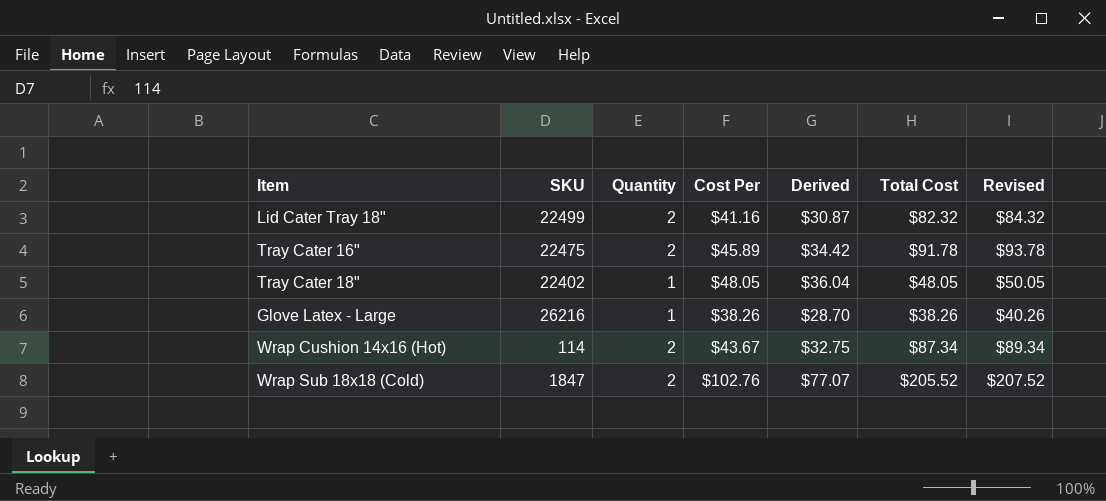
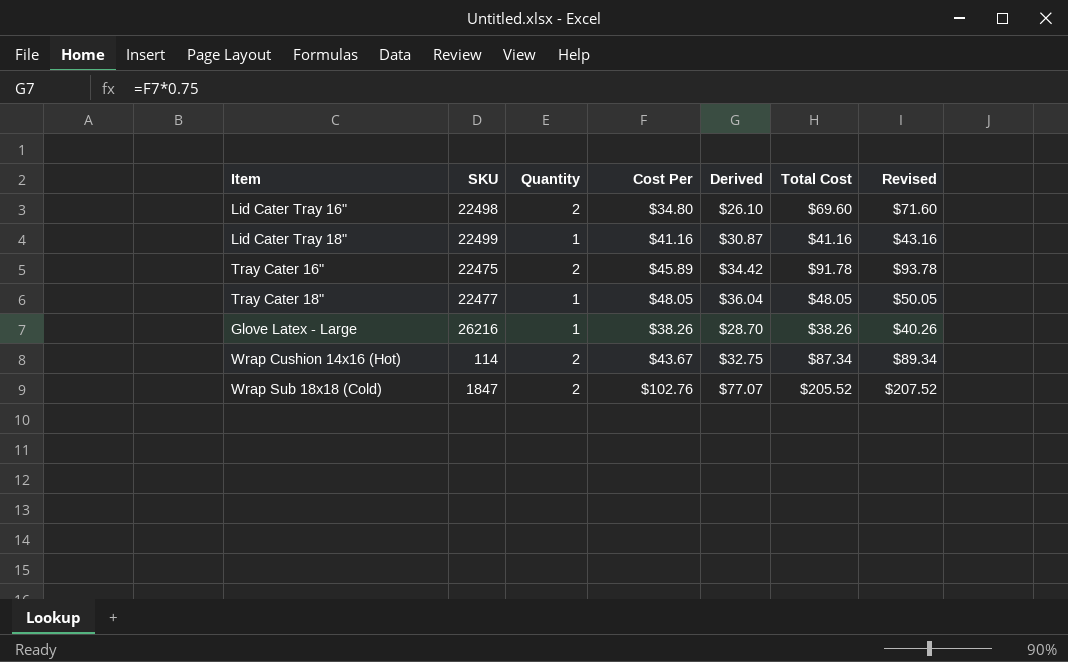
row Lid Cater Tray 16": none -> 22498 | 2 | $34.80 | $26.10 | $69.60 | $71.60
Lid Cater Tray 18" | Quantity: 2 -> 1
Lid Cater Tray 18" | Total Cost: $82.32 -> $41.16
Lid Cater Tray 18" | Revised: $84.32 -> $43.16
Tray Cater 18" | SKU: 22402 -> 22477

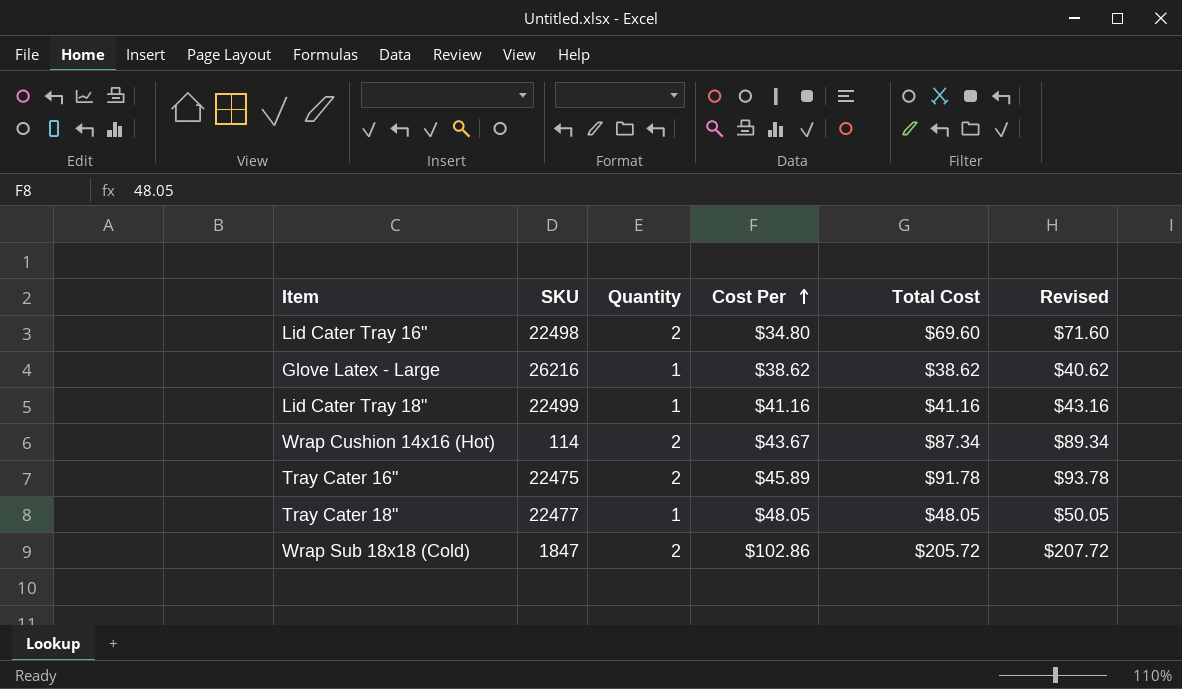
row order: none -> Cost Per ascending
column Derived | formula: [Cost Per] * 0.75 -> none
Glove Latex - Large | Cost Per: $38.26 -> $38.62
Glove Latex - Large | Total Cost: $38.26 -> $38.62
Glove Latex - Large | Revised: $40.26 -> $40.62
Wrap Sub 18x18 (Cold) | Cost Per: $102.76 -> $102.86
Wrap Sub 18x18 (Cold) | Total Cost: $205.52 -> $205.72
Wrap Sub 18x18 (Cold) | Revised: $207.52 -> $207.72

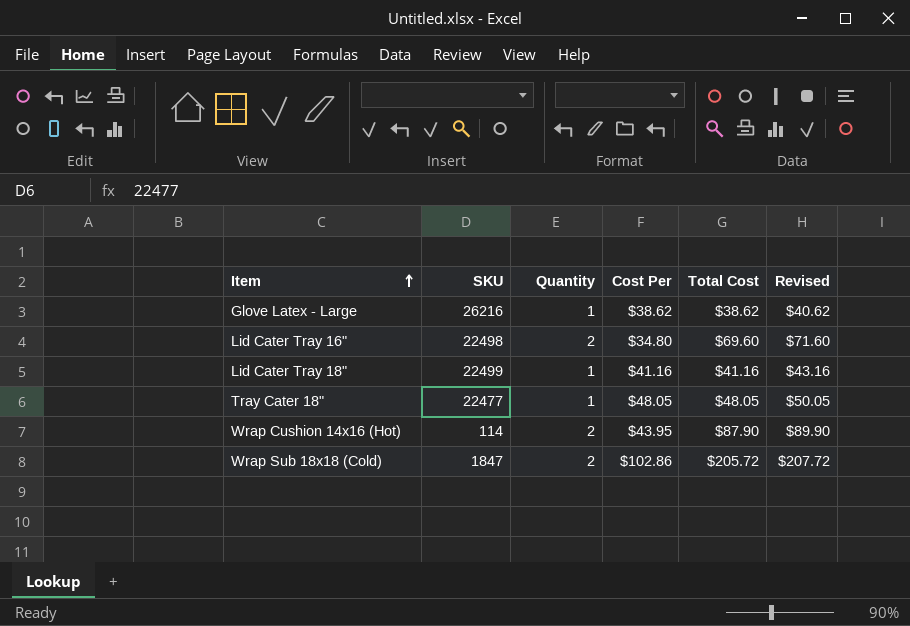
row order: Cost Per ascending -> Item ascending
row Tray Cater 16": 22475 | 2 | $45.89 | $91.78 | $93.78 -> none
Wrap Cushion 14x16 (Hot) | Cost Per: $43.67 -> $43.95
Wrap Cushion 14x16 (Hot) | Total Cost: $87.34 -> $87.90
Wrap Cushion 14x16 (Hot) | Revised: $89.34 -> $89.90

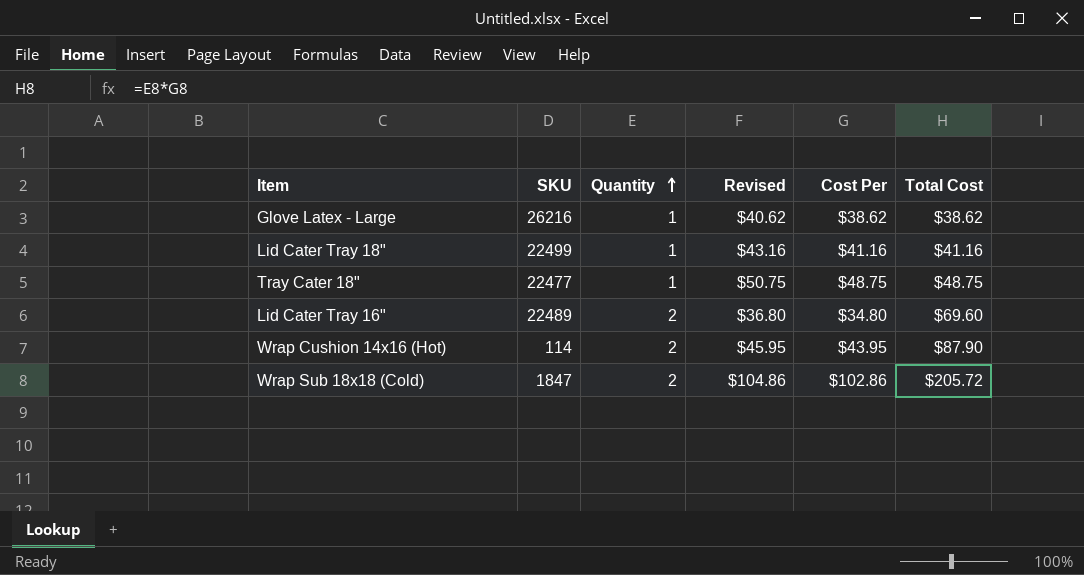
row order: Item ascending -> Quantity ascending
column Revised | formula: [Total Cost] + 2 -> [Cost Per] + 2
column Revised | position: 6 -> 4
Tray Cater 18" | Cost Per: $48.05 -> $48.75
Tray Cater 18" | Total Cost: $48.05 -> $48.75
Lid Cater Tray 16" | SKU: 22498 -> 22489

